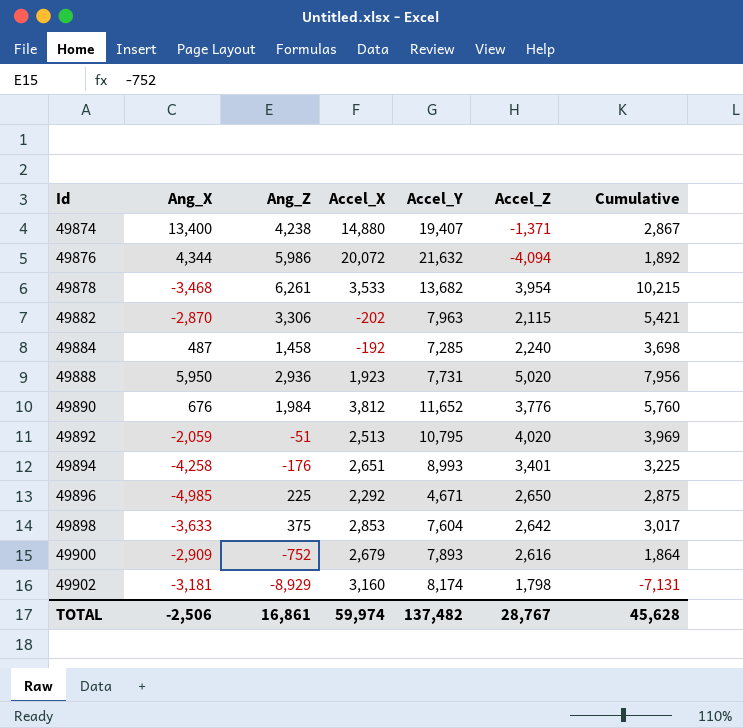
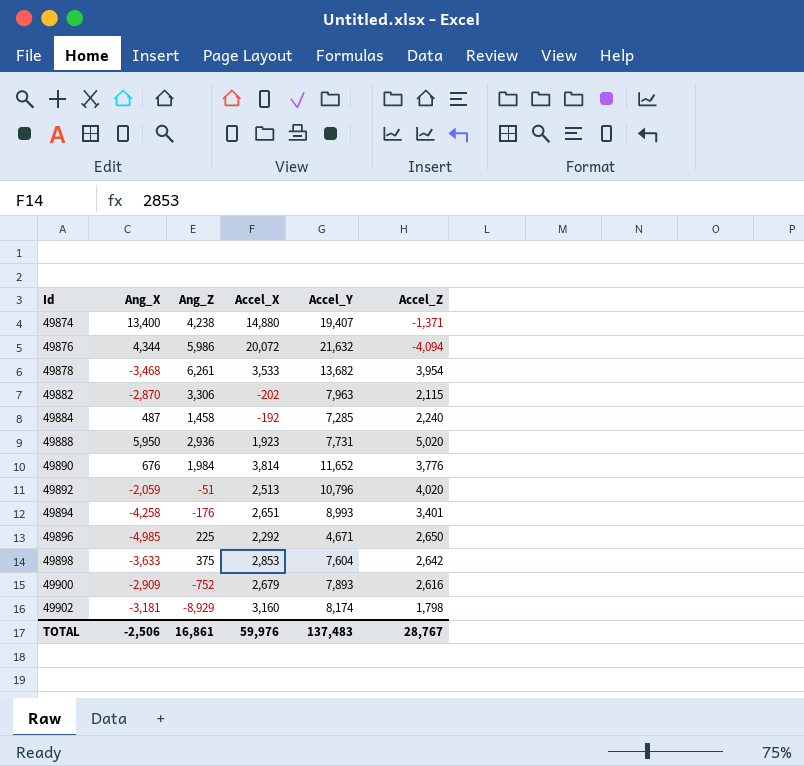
column Cumulative | formula: [Ang_Z] + [Accel_Z] -> none
49890 | Accel_X: 3,812 -> 3,814
49892 | Accel_Y: 10,795 -> 10,796
TOTAL | Accel_X: 59,974 -> 59,976
TOTAL | Accel_Y: 137,482 -> 137,483

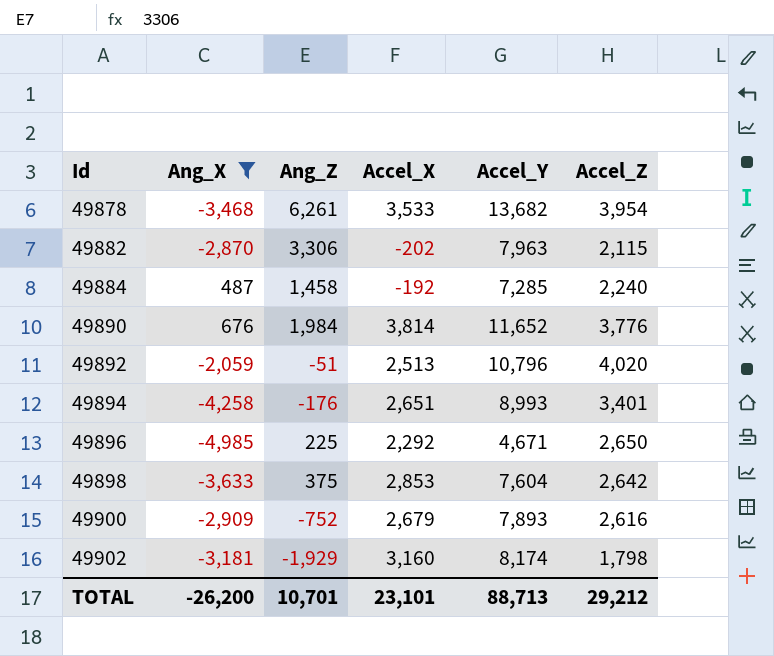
filter: none -> Ang_X <= 676
49902 | Ang_Z: -8,929 -> -1,929
TOTAL | Ang_X: -2,506 -> -26,200
TOTAL | Ang_Z: 16,861 -> 10,701
TOTAL | Accel_X: 59,976 -> 23,101
TOTAL | Accel_Y: 137,483 -> 88,713
TOTAL | Accel_Z: 28,767 -> 29,212

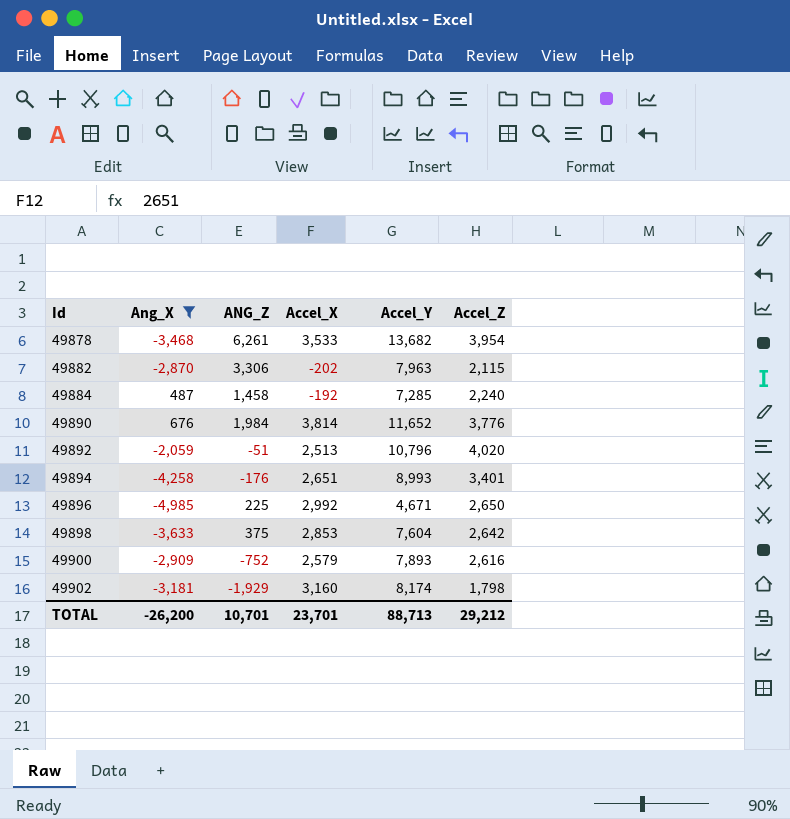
column name: Ang_Z -> ANG_Z
49896 | Accel_X: 2,292 -> 2,992
49900 | Accel_X: 2,679 -> 2,579
TOTAL | Accel_X: 23,101 -> 23,701

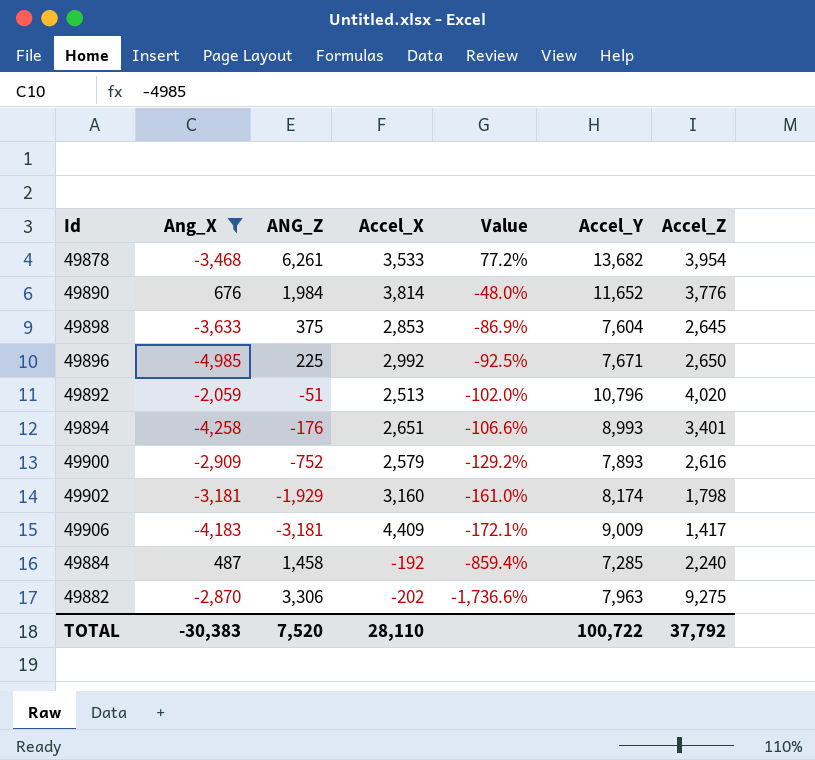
row order: Id ascending -> Value descending
column Value | formula: none -> ([ANG_Z] - [Accel_X]) / [Accel_X]
49898 | Accel_Z: 2,642 -> 2,645
49896 | Accel_Y: 4,671 -> 7,671
row 49906: none -> -4,183 | -3,181 | 4,409 | -172.1% | 9,009 | 1,417
49882 | Accel_Z: 2,115 -> 9,275
TOTAL | Ang_X: -26,200 -> -30,383
TOTAL | ANG_Z: 10,701 -> 7,520
TOTAL | Accel_X: 23,701 -> 28,110
TOTAL | Accel_Y: 88,713 -> 100,722
TOTAL | Accel_Z: 29,212 -> 37,792

